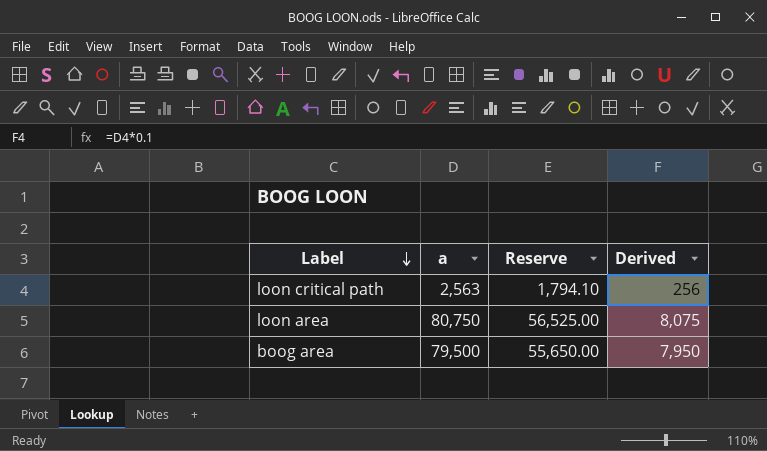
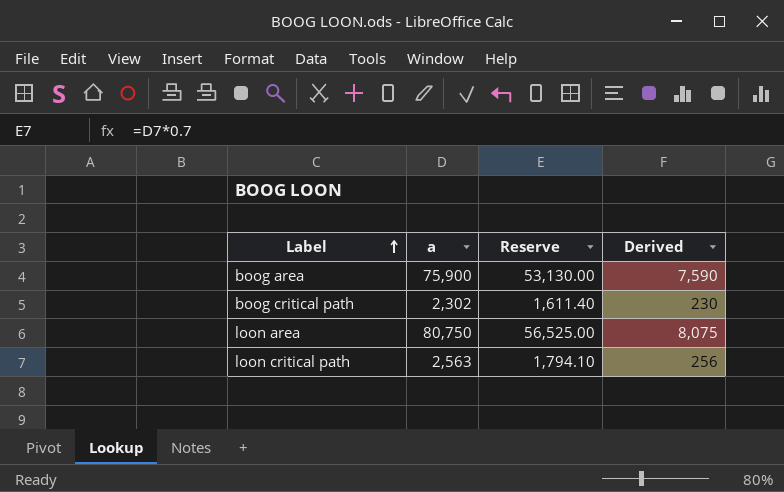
row order: Label descending -> Label ascending
boog area | a: 79,500 -> 75,900
boog area | Reserve: 55,650.00 -> 53,130.00
boog area | Derived: 7,950 -> 7,590
row boog critical path: none -> 2,302 | 1,611.40 | 230

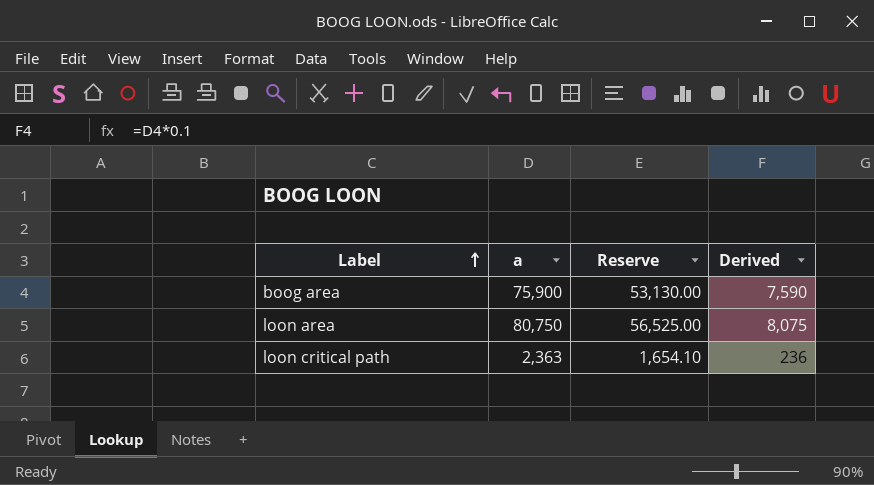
row boog critical path: 2,302 | 1,611.40 | 230 -> none
loon critical path | a: 2,563 -> 2,363
loon critical path | Reserve: 1,794.10 -> 1,654.10
loon critical path | Derived: 256 -> 236

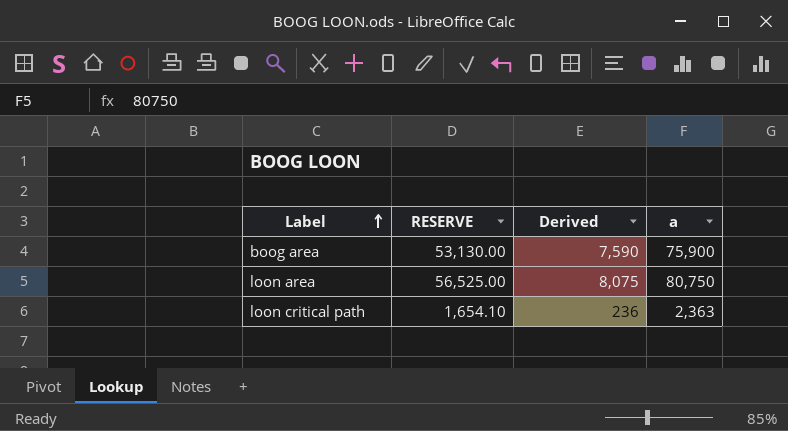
column name: Reserve -> RESERVE
column a | position: 2 -> 4

